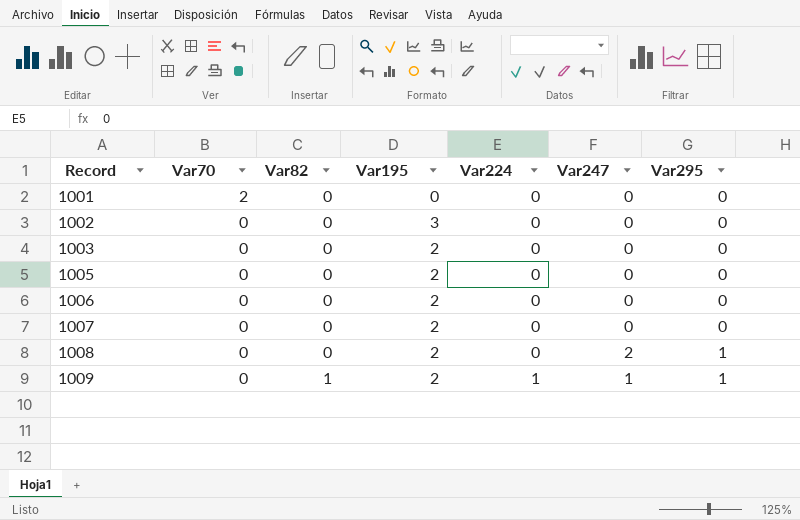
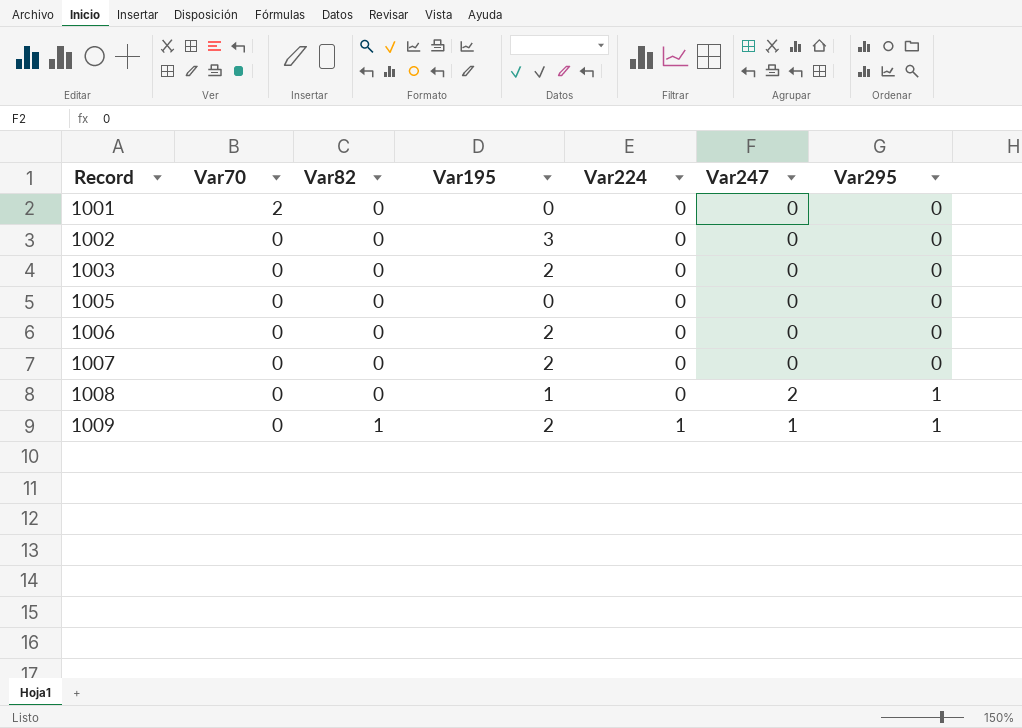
1005 | Var195: 2 -> 0
1008 | Var195: 2 -> 1

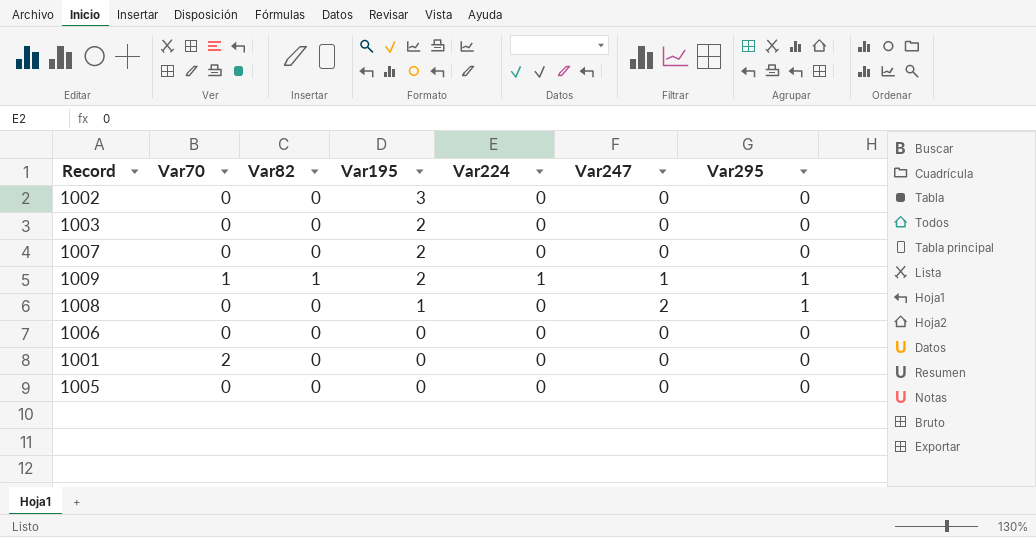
row order: Record ascending -> Var195 descending
1009 | Var70: 0 -> 1
1006 | Var195: 2 -> 0

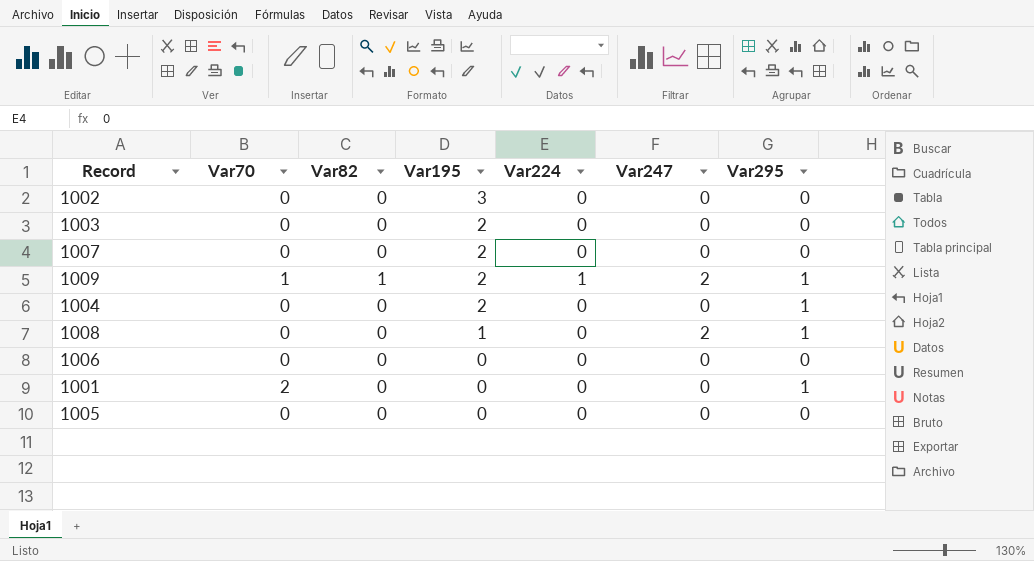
1009 | Var247: 1 -> 2
row 1004: none -> 0 | 0 | 2 | 0 | 0 | 1
1001 | Var295: 0 -> 1

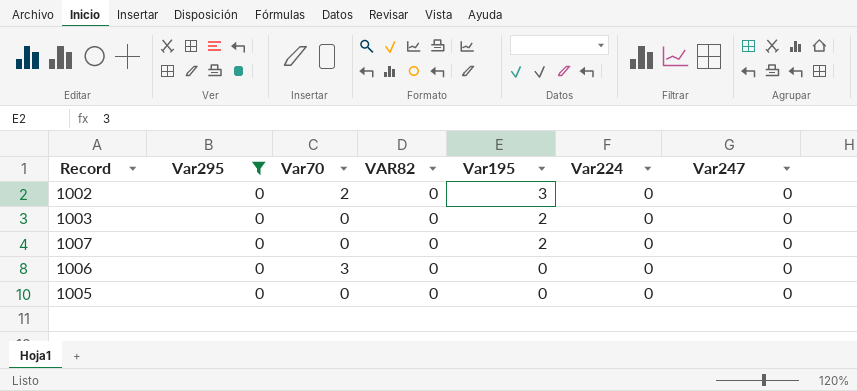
filter: none -> Var295 = 0
column Var295 | position: 7 -> 2
column name: Var82 -> VAR82
1002 | Var70: 0 -> 2
1006 | Var70: 0 -> 3

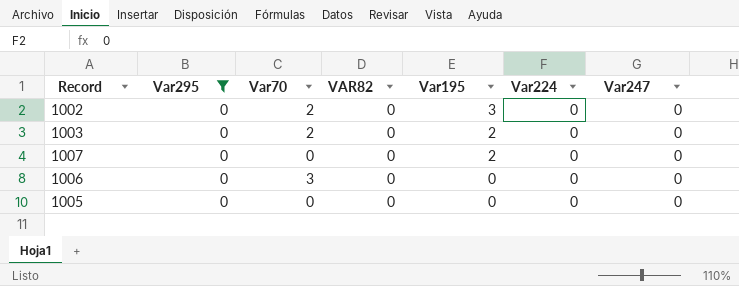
1003 | Var70: 0 -> 2

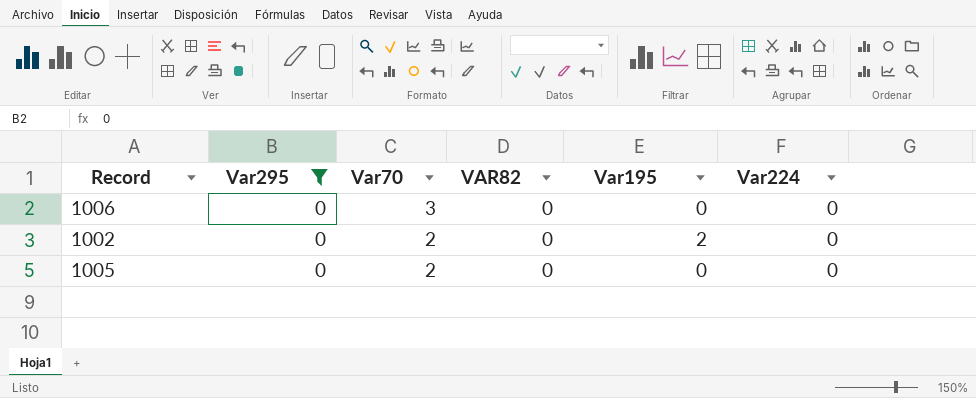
row order: Var195 descending -> Var70 descending
column Var247 | position: 7 -> none
row 1003: 0 | 2 | 0 | 2 | 0 | 0 -> none
row 1007: 0 | 0 | 0 | 2 | 0 | 0 -> none
1002 | Var195: 3 -> 2
1005 | Var70: 0 -> 2

